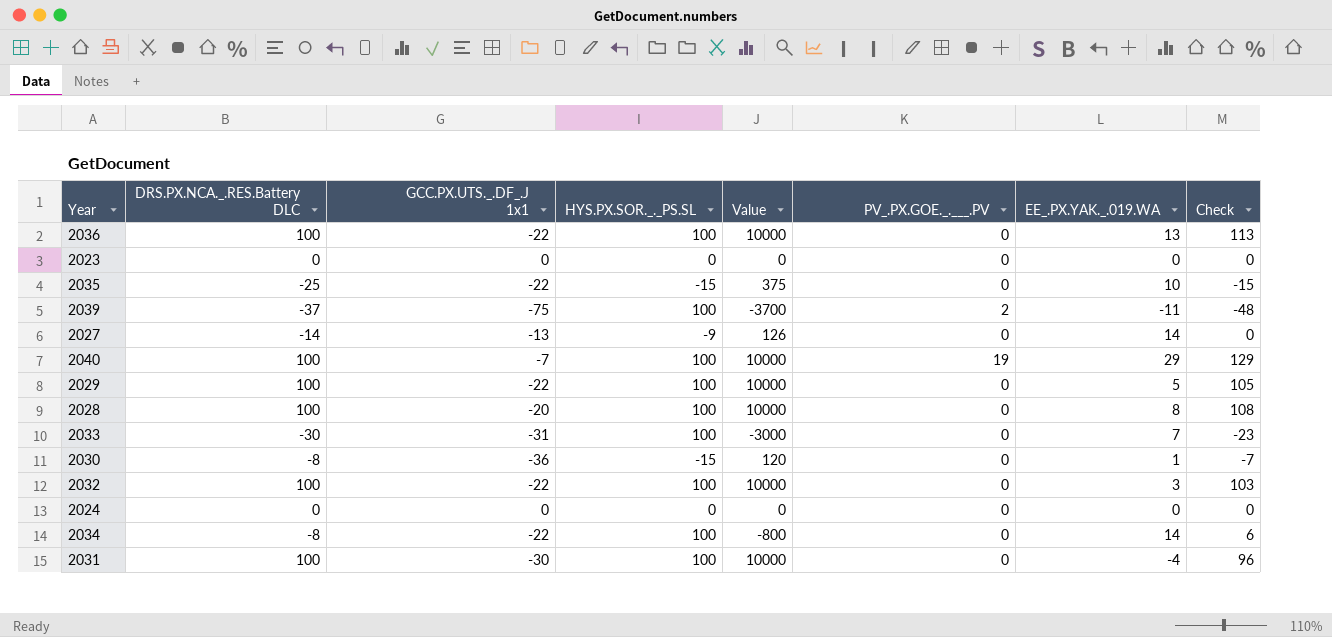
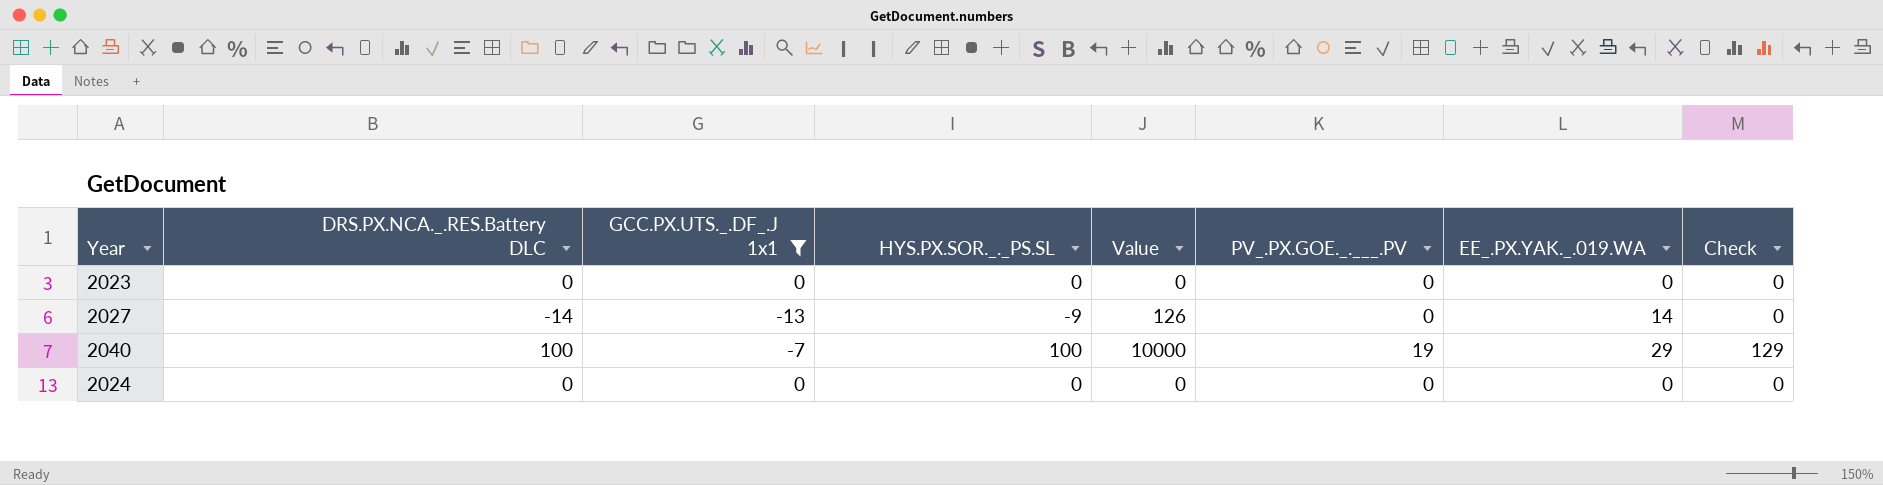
filter: none -> GCC.PX.UTS._.DF_.J 1x1 >= -13

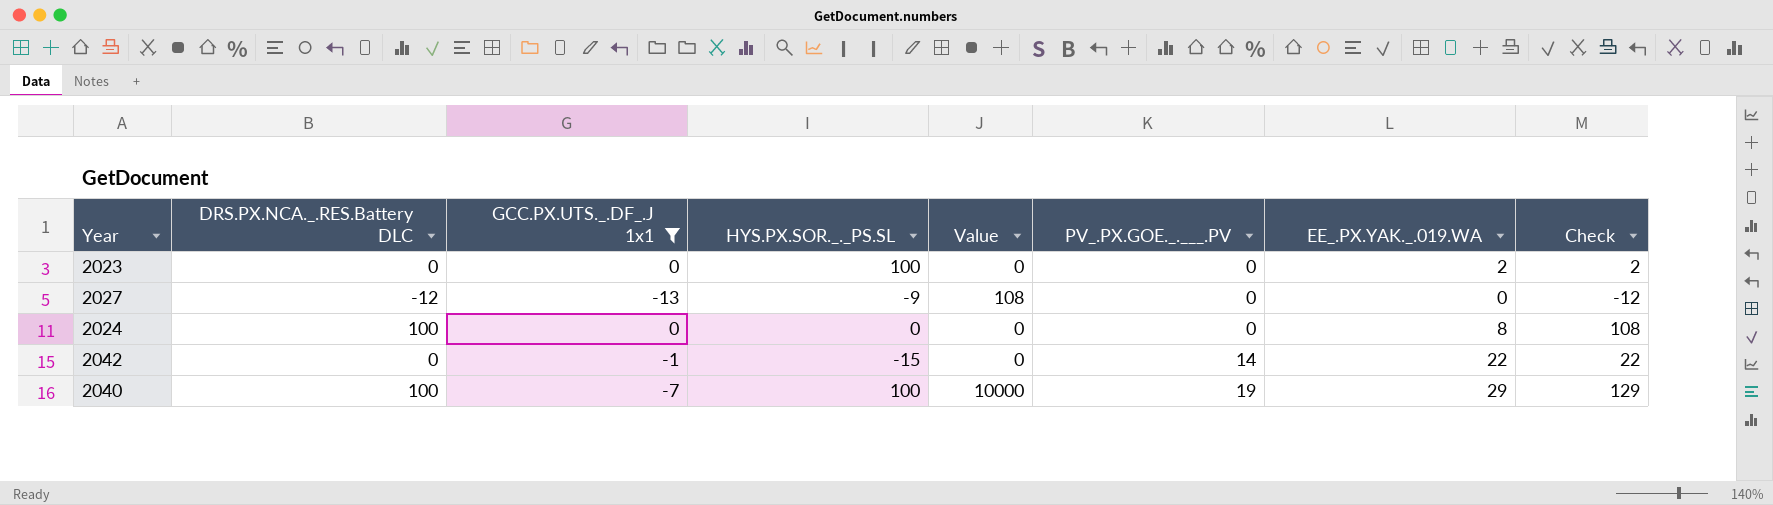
row order: none -> PV_.PX.GOE._.___.PV ascending
2023 | HYS.PX.SOR._._PS.SL: 0 -> 100
2023 | EE_.PX.YAK._.019.WA: 0 -> 2
2023 | Check: 0 -> 2
2027 | DRS.PX.NCA._.RES.Battery DLC: -14 -> -12
2027 | Value: 126 -> 108
2027 | EE_.PX.YAK._.019.WA: 14 -> 0
2027 | Check: 0 -> -12
2024 | DRS.PX.NCA._.RES.Battery DLC: 0 -> 100
2024 | EE_.PX.YAK._.019.WA: 0 -> 8
2024 | Check: 0 -> 108
row 2042: none -> 0 | -1 | -15 | 0 | 14 | 22 | 22

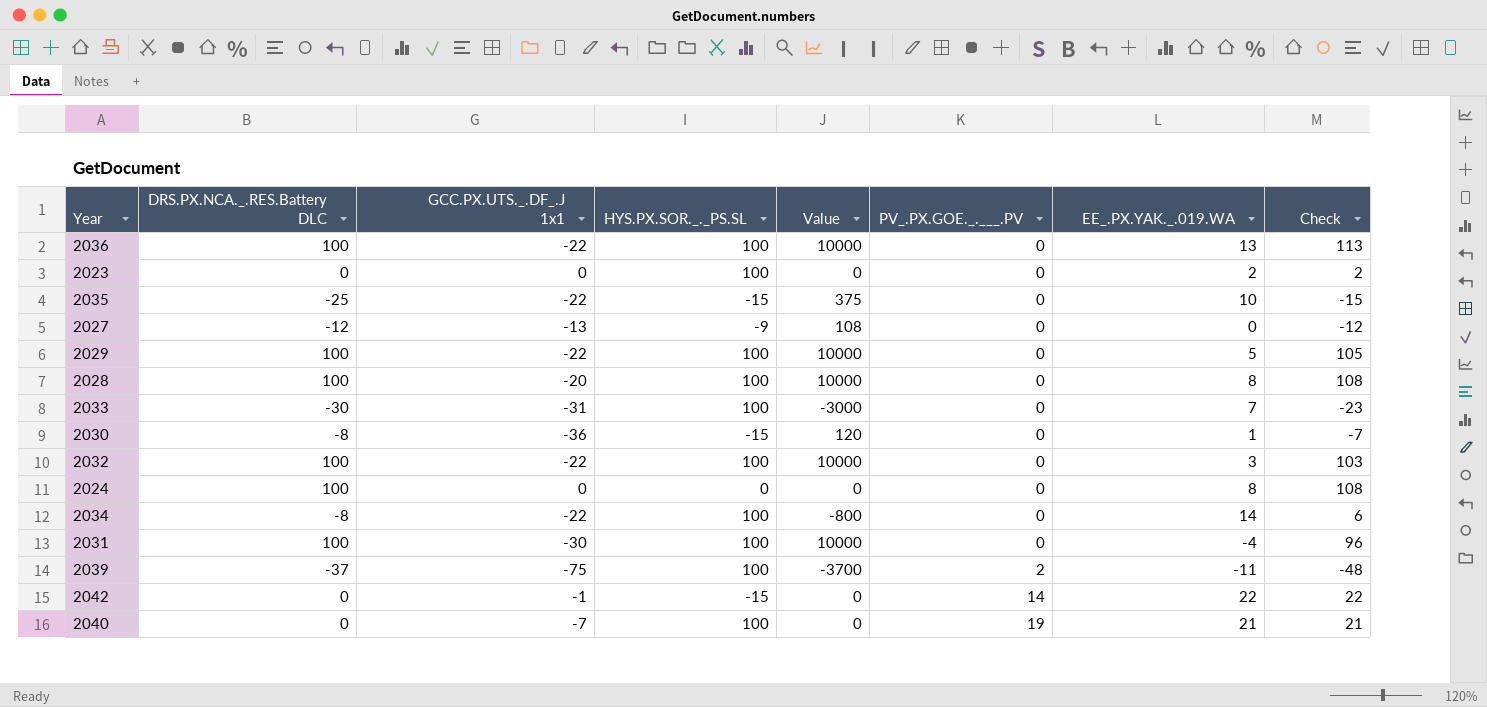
filter: GCC.PX.UTS._.DF_.J 1x1 >= -13 -> none
2040 | DRS.PX.NCA._.RES.Battery DLC: 100 -> 0
2040 | Value: 10000 -> 0
2040 | EE_.PX.YAK._.019.WA: 29 -> 21
2040 | Check: 129 -> 21

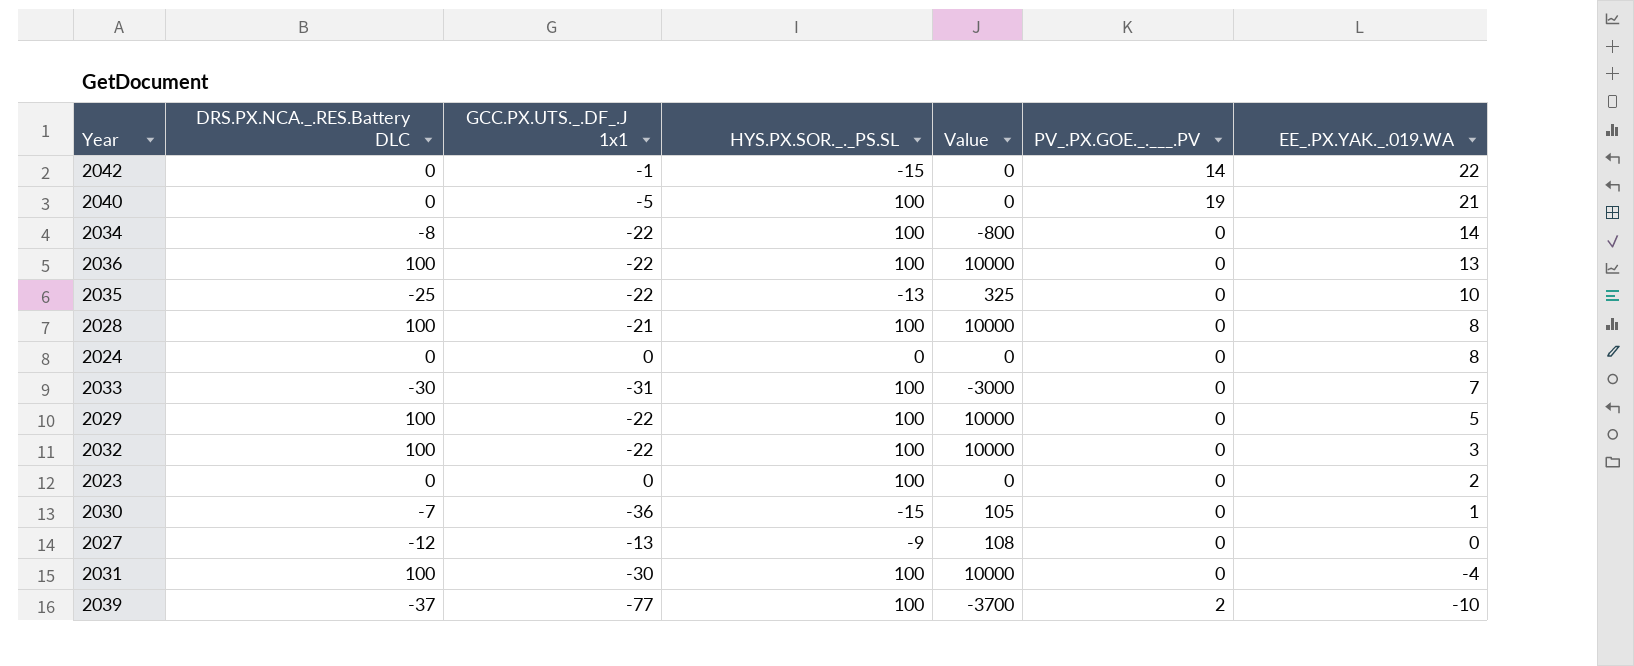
row order: PV_.PX.GOE._.___.PV ascending -> EE_.PX.YAK._.019.WA descending
column Check | formula: [DRS.PX.NCA._.RES.Battery DLC] + [EE_.PX.YAK._.019.WA] -> none
2040 | GCC.PX.UTS._.DF_.J 1x1: -7 -> -5
2035 | HYS.PX.SOR._._PS.SL: -15 -> -13
2035 | Value: 375 -> 325
2028 | GCC.PX.UTS._.DF_.J 1x1: -20 -> -21
2024 | DRS.PX.NCA._.RES.Battery DLC: 100 -> 0
2030 | DRS.PX.NCA._.RES.Battery DLC: -8 -> -7
2030 | Value: 120 -> 105
2039 | GCC.PX.UTS._.DF_.J 1x1: -75 -> -77
2039 | EE_.PX.YAK._.019.WA: -11 -> -10

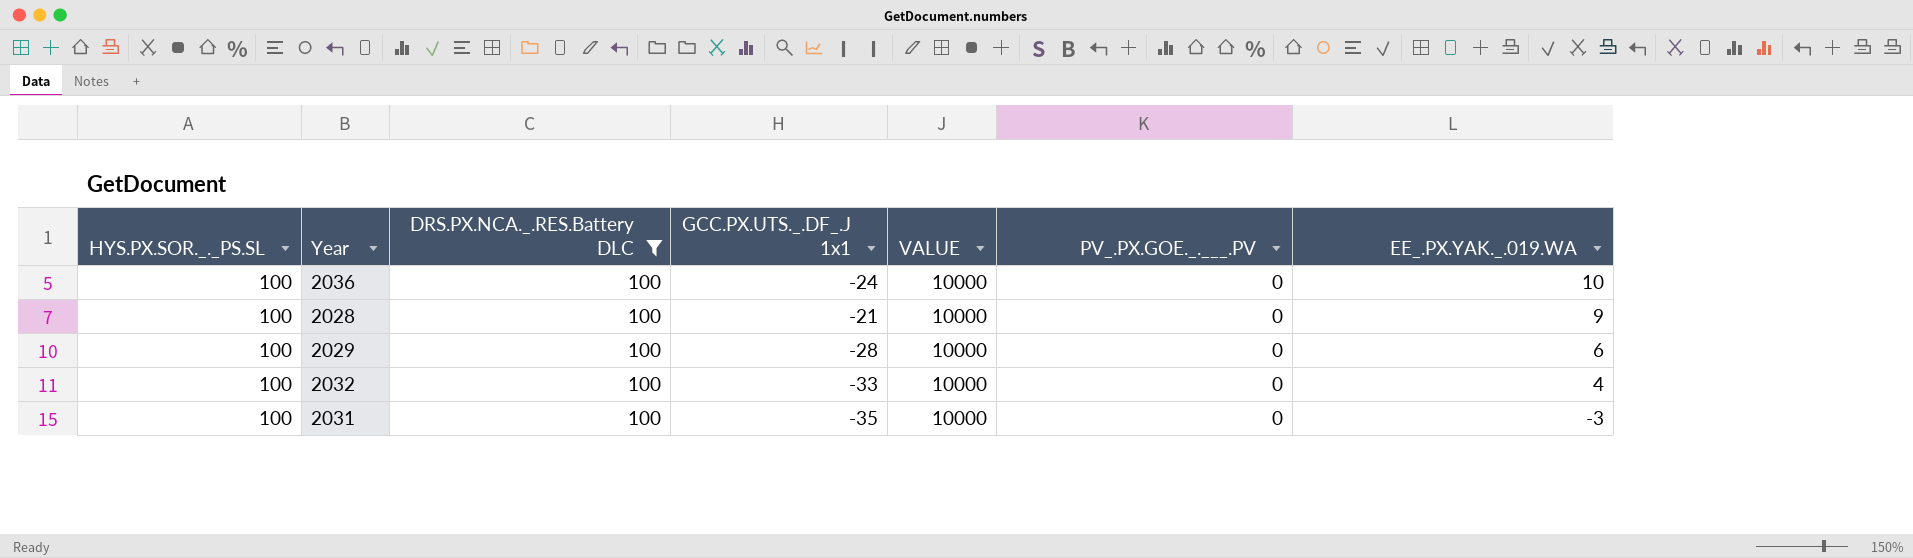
filter: none -> DRS.PX.NCA._.RES.Battery DLC = 100
column HYS.PX.SOR._._PS.SL | position: 4 -> 1
column name: Value -> VALUE
2036 | GCC.PX.UTS._.DF_.J 1x1: -22 -> -24
2036 | EE_.PX.YAK._.019.WA: 13 -> 10
2028 | EE_.PX.YAK._.019.WA: 8 -> 9
2029 | GCC.PX.UTS._.DF_.J 1x1: -22 -> -28
2029 | EE_.PX.YAK._.019.WA: 5 -> 6
2032 | GCC.PX.UTS._.DF_.J 1x1: -22 -> -33
2032 | EE_.PX.YAK._.019.WA: 3 -> 4
2031 | GCC.PX.UTS._.DF_.J 1x1: -30 -> -35
2031 | EE_.PX.YAK._.019.WA: -4 -> -3

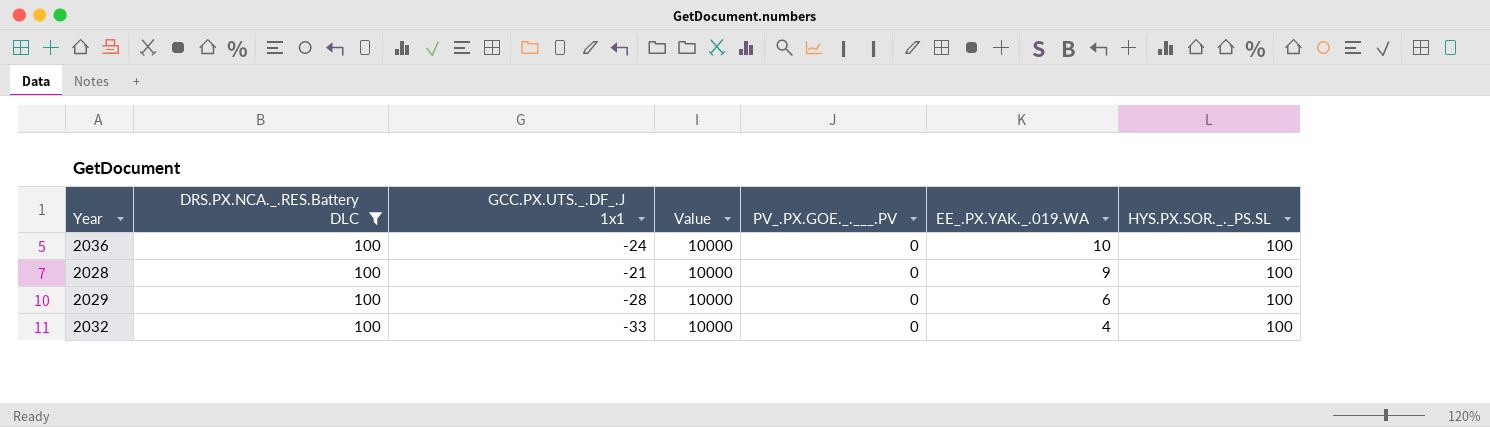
column name: VALUE -> Value
column HYS.PX.SOR._._PS.SL | position: 1 -> 7
row 2031: 100 | 100 | -35 | 10000 | 0 | -3 -> none

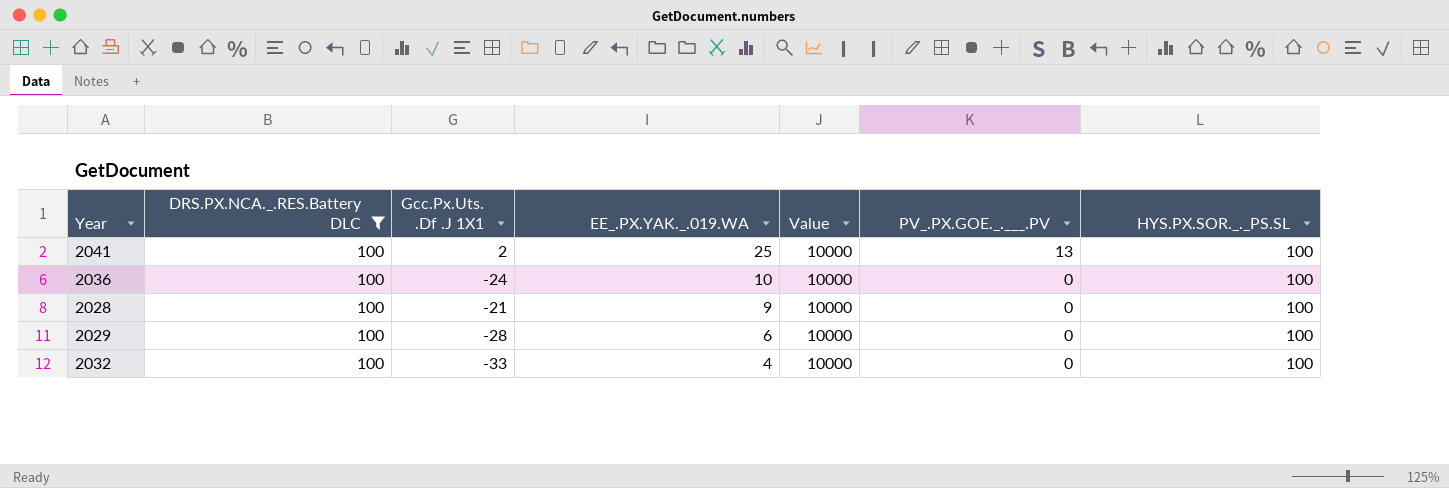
column name: GCC.PX.UTS._.DF_.J 1x1 -> Gcc.Px.Uts. .Df .J 1X1
column EE_.PX.YAK._.019.WA | position: 6 -> 4
row 2041: none -> 100 | 2 | 25 | 10000 | 13 | 100

